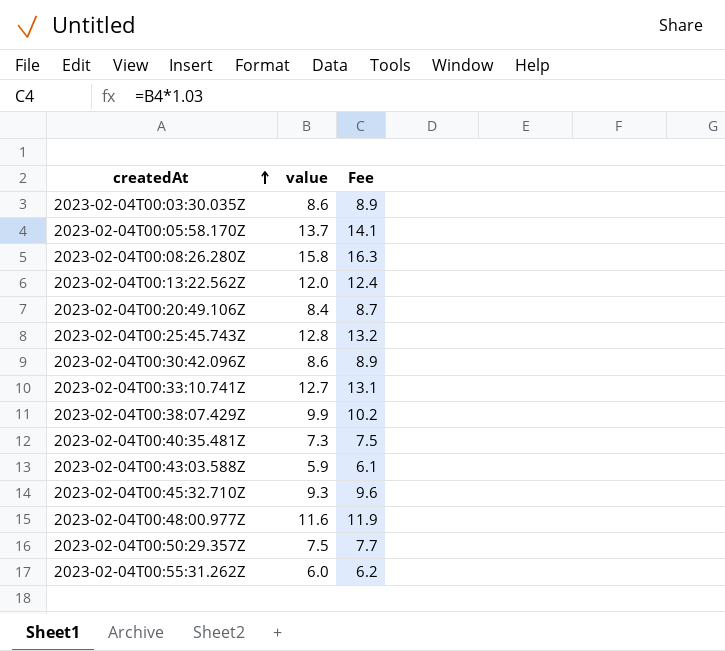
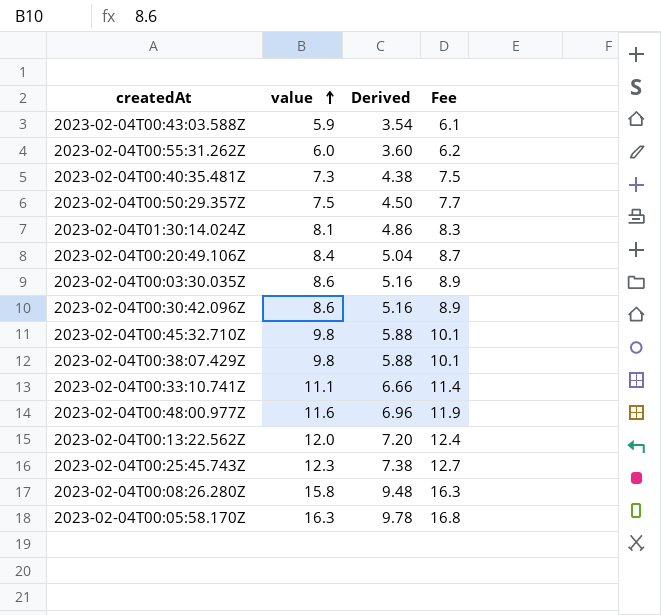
row order: createdAt ascending -> value ascending
column Derived | formula: none -> [value] * 0.6
row 2023-02-04T01:30:14.024Z: none -> 8.1 | 4.86 | 8.3
2023-02-04T00:45:32.710Z | value: 9.3 -> 9.8
2023-02-04T00:45:32.710Z | Fee: 9.6 -> 10.1
2023-02-04T00:38:07.429Z | value: 9.9 -> 9.8
2023-02-04T00:38:07.429Z | Fee: 10.2 -> 10.1
2023-02-04T00:33:10.741Z | value: 12.7 -> 11.1
2023-02-04T00:33:10.741Z | Fee: 13.1 -> 11.4
2023-02-04T00:25:45.743Z | value: 12.8 -> 12.3
2023-02-04T00:25:45.743Z | Fee: 13.2 -> 12.7
2023-02-04T00:05:58.170Z | value: 13.7 -> 16.3
2023-02-04T00:05:58.170Z | Fee: 14.1 -> 16.8

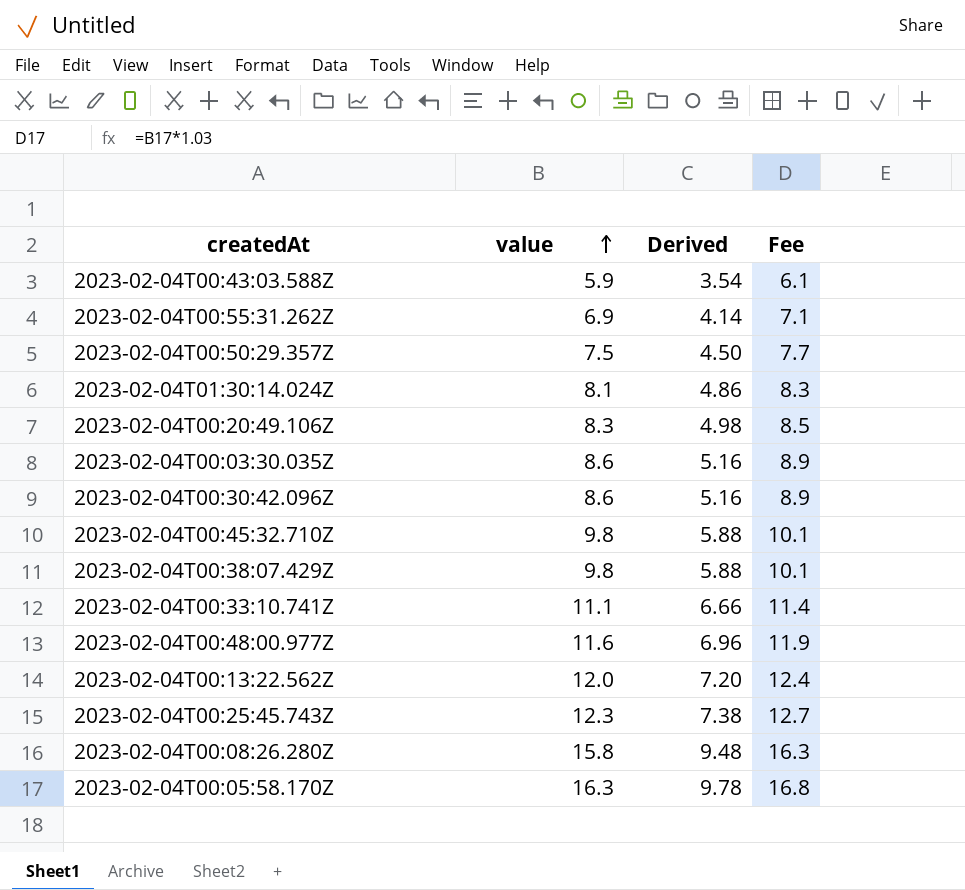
row 2023-02-04T00:40:35.481Z: 7.3 | 4.38 | 7.5 -> none
2023-02-04T00:55:31.262Z | value: 6.0 -> 6.9
2023-02-04T00:55:31.262Z | Derived: 3.60 -> 4.14
2023-02-04T00:55:31.262Z | Fee: 6.2 -> 7.1
2023-02-04T00:20:49.106Z | value: 8.4 -> 8.3
2023-02-04T00:20:49.106Z | Derived: 5.04 -> 4.98
2023-02-04T00:20:49.106Z | Fee: 8.7 -> 8.5

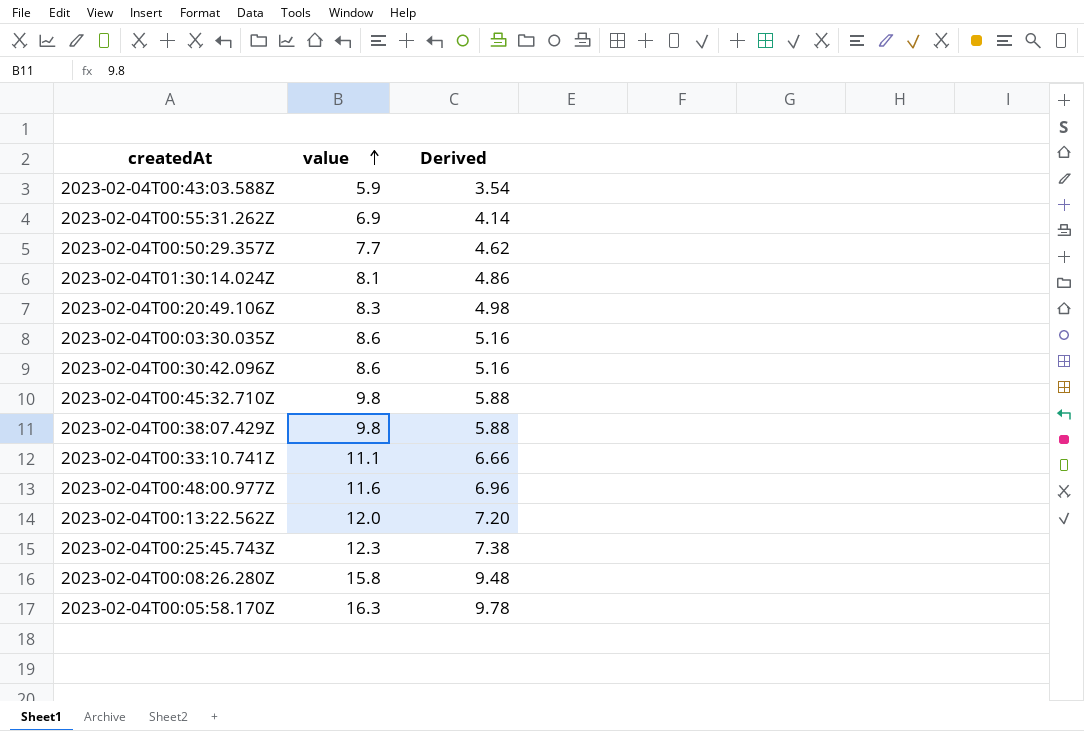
column Fee | formula: [value] * 1.03 -> none
2023-02-04T00:50:29.357Z | value: 7.5 -> 7.7
2023-02-04T00:50:29.357Z | Derived: 4.50 -> 4.62

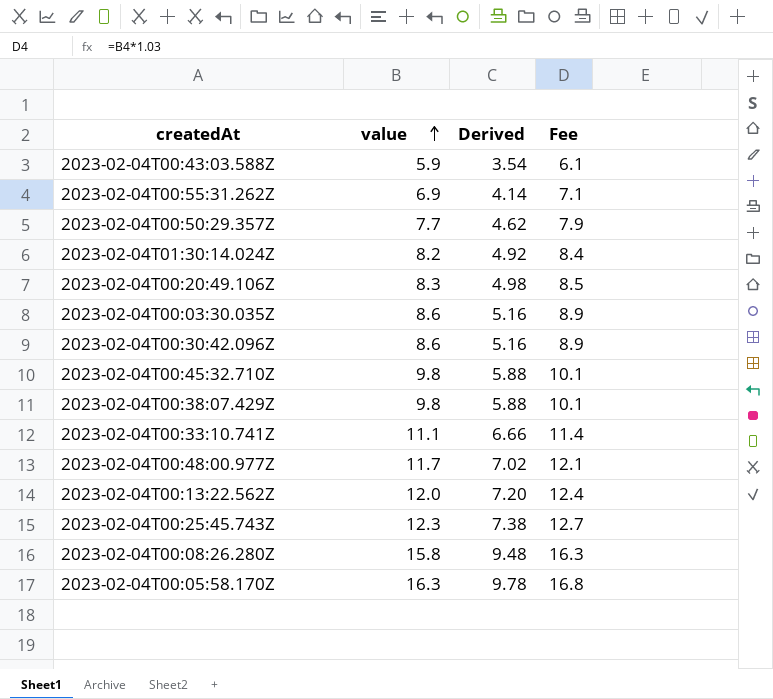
column Fee | formula: none -> [value] * 1.03
2023-02-04T01:30:14.024Z | value: 8.1 -> 8.2
2023-02-04T01:30:14.024Z | Derived: 4.86 -> 4.92
2023-02-04T00:48:00.977Z | value: 11.6 -> 11.7
2023-02-04T00:48:00.977Z | Derived: 6.96 -> 7.02

